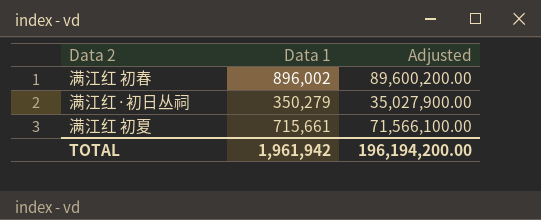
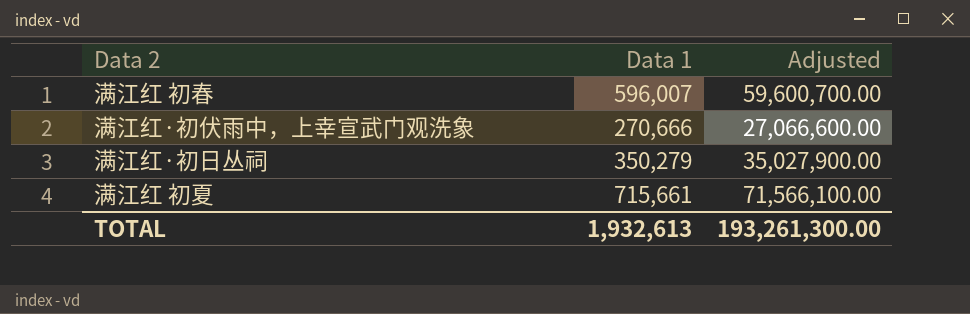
满江红 初春 | Data 1: 896,002 -> 596,007
满江红 初春 | Adjusted: 89,600,200.00 -> 59,600,700.00
row 满江红·初伏雨中，上幸宣武门观洗象: none -> 270,666 | 27,066,600.00
TOTAL | Data 1: 1,961,942 -> 1,932,613
TOTAL | Adjusted: 196,194,200.00 -> 193,261,300.00

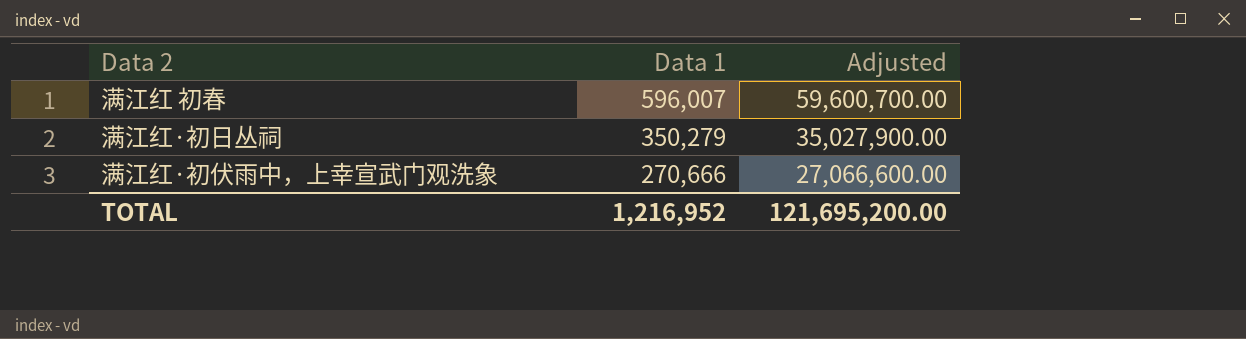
row order: none -> Data 1 descending
row 满江红 初夏: 715,661 | 71,566,100.00 -> none
TOTAL | Data 1: 1,932,613 -> 1,216,952
TOTAL | Adjusted: 193,261,300.00 -> 121,695,200.00

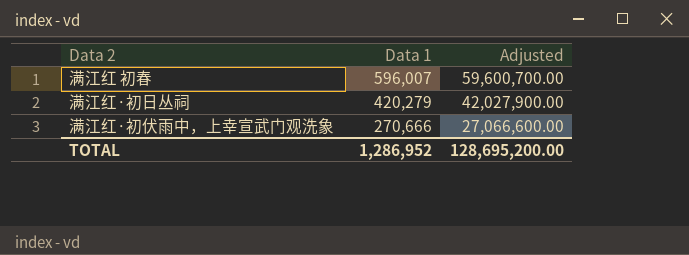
满江红·初日丛祠 | Data 1: 350,279 -> 420,279
满江红·初日丛祠 | Adjusted: 35,027,900.00 -> 42,027,900.00
TOTAL | Data 1: 1,216,952 -> 1,286,952
TOTAL | Adjusted: 121,695,200.00 -> 128,695,200.00

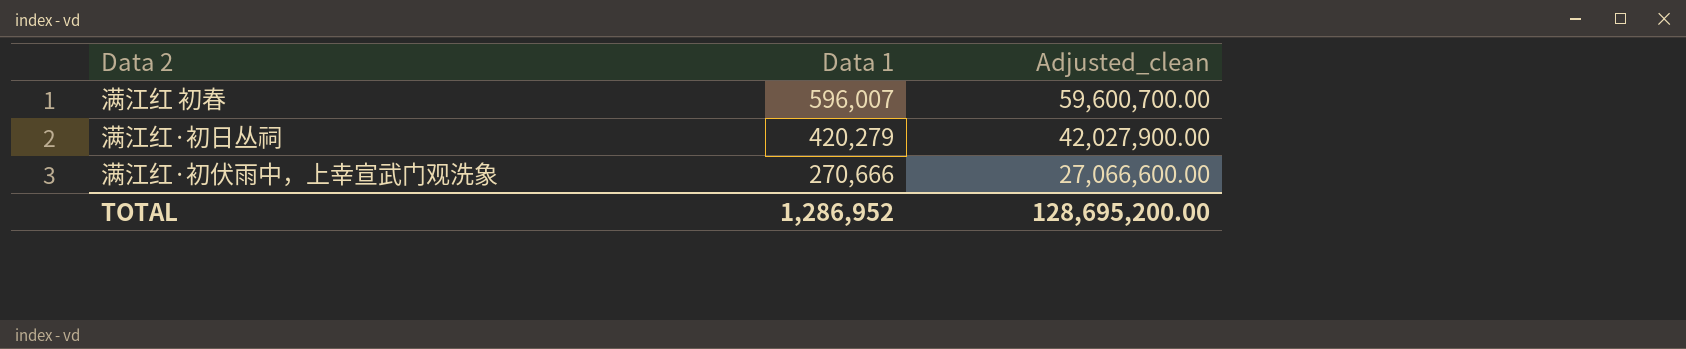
column name: Adjusted -> Adjusted_clean

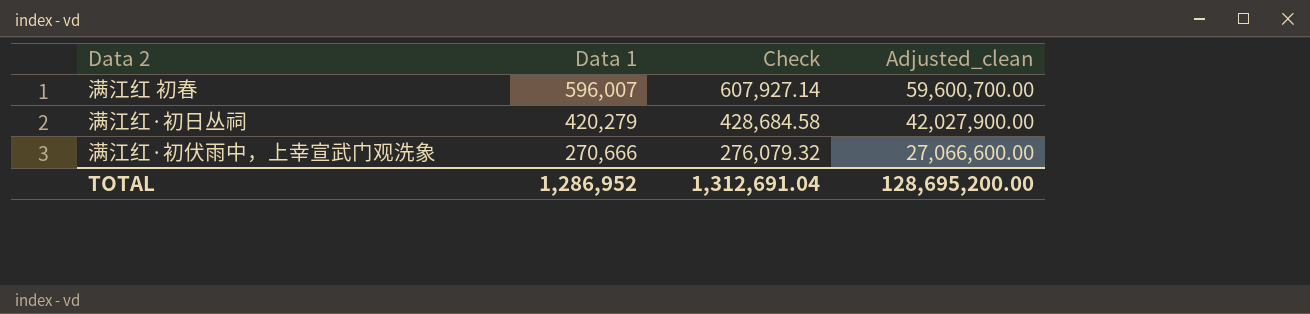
column Check | formula: none -> [Data 1] * 1.02

